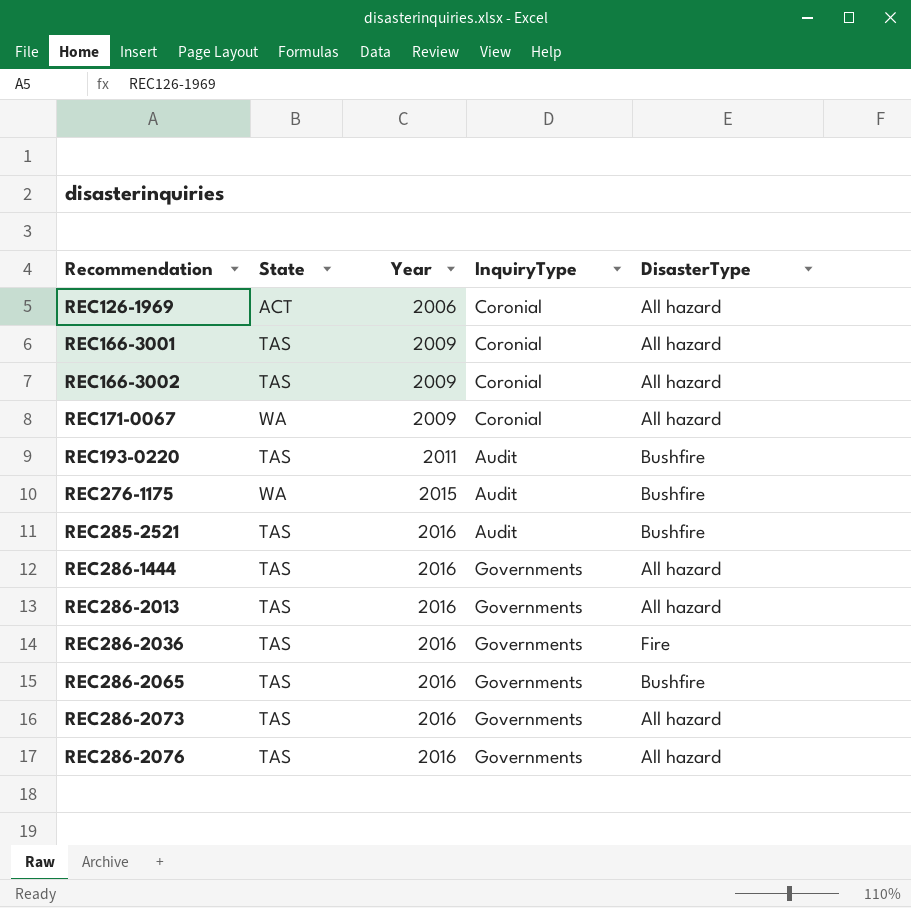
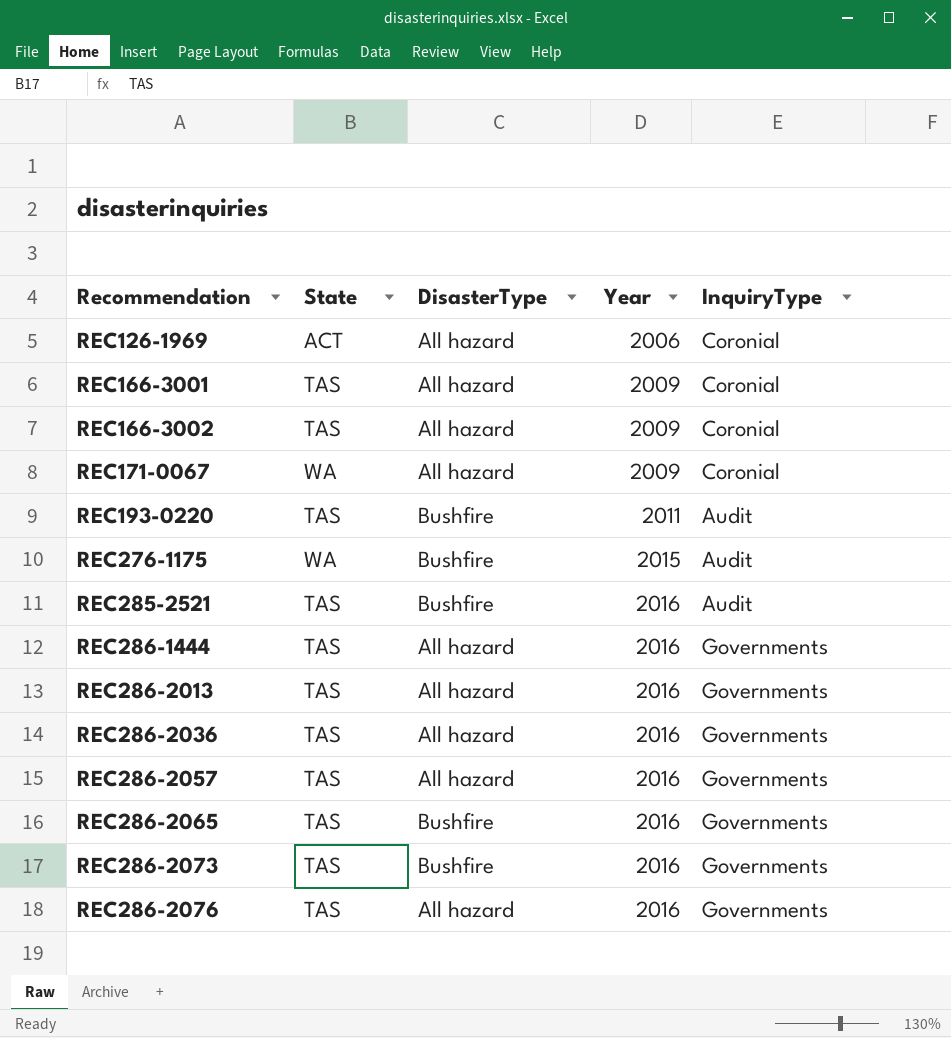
column DisasterType | position: 5 -> 3
REC286-2036 | DisasterType: Fire -> All hazard
row REC286-2057: none -> TAS | All hazard | 2016 | Governments
REC286-2073 | DisasterType: All hazard -> Bushfire

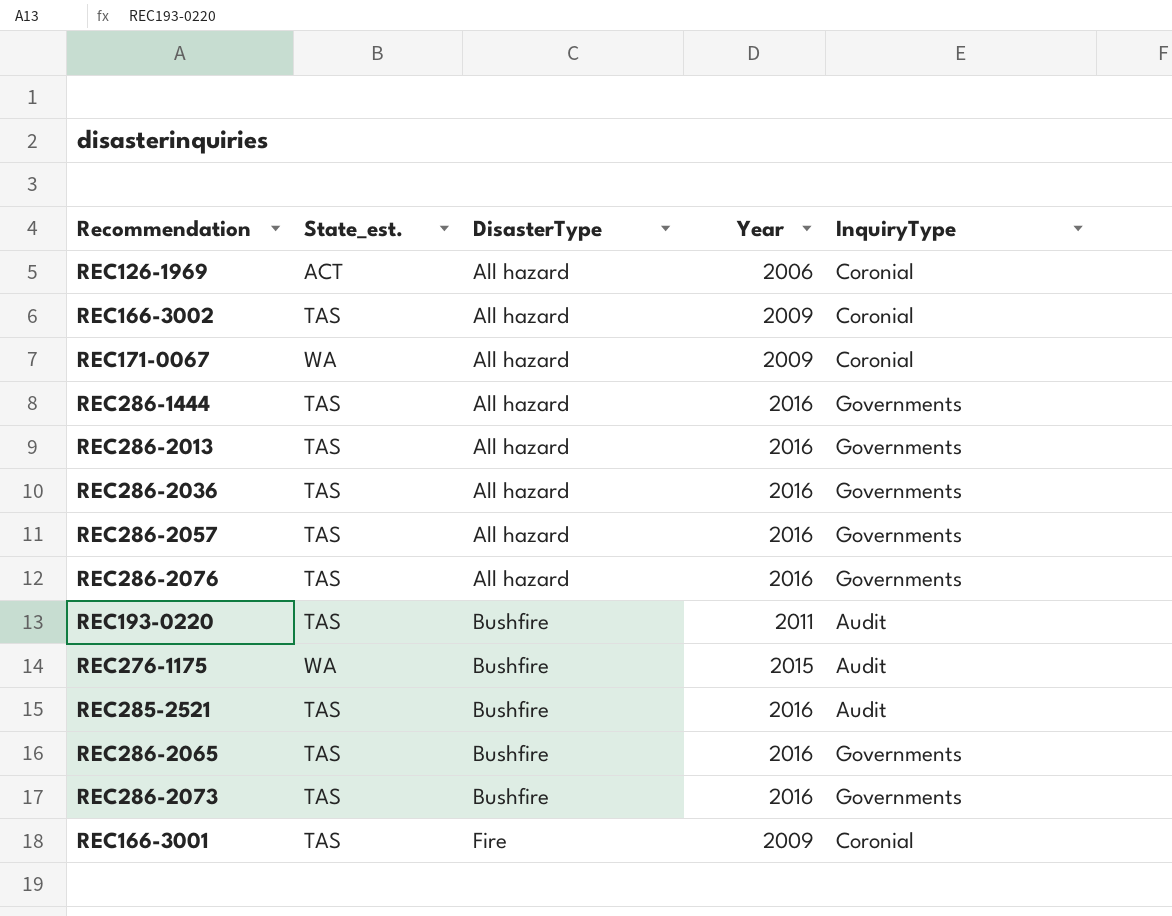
row order: Recommendation ascending -> DisasterType ascending
column name: State -> State_est.
REC166-3001 | DisasterType: All hazard -> Fire

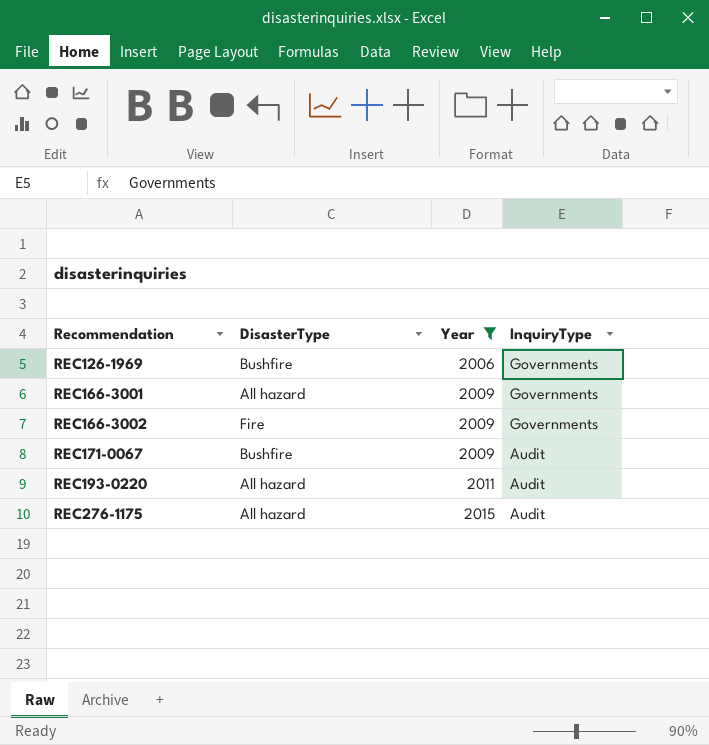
filter: none -> Year != 2016
row order: DisasterType ascending -> Recommendation ascending
column State_est. | position: 2 -> none
REC126-1969 | DisasterType: All hazard -> Bushfire
REC126-1969 | InquiryType: Coronial -> Governments
REC166-3001 | DisasterType: Fire -> All hazard
REC166-3001 | InquiryType: Coronial -> Governments
REC166-3002 | DisasterType: All hazard -> Fire
REC166-3002 | InquiryType: Coronial -> Governments
REC171-0067 | DisasterType: All hazard -> Bushfire
REC171-0067 | InquiryType: Coronial -> Audit
REC193-0220 | DisasterType: Bushfire -> All hazard
REC276-1175 | DisasterType: Bushfire -> All hazard

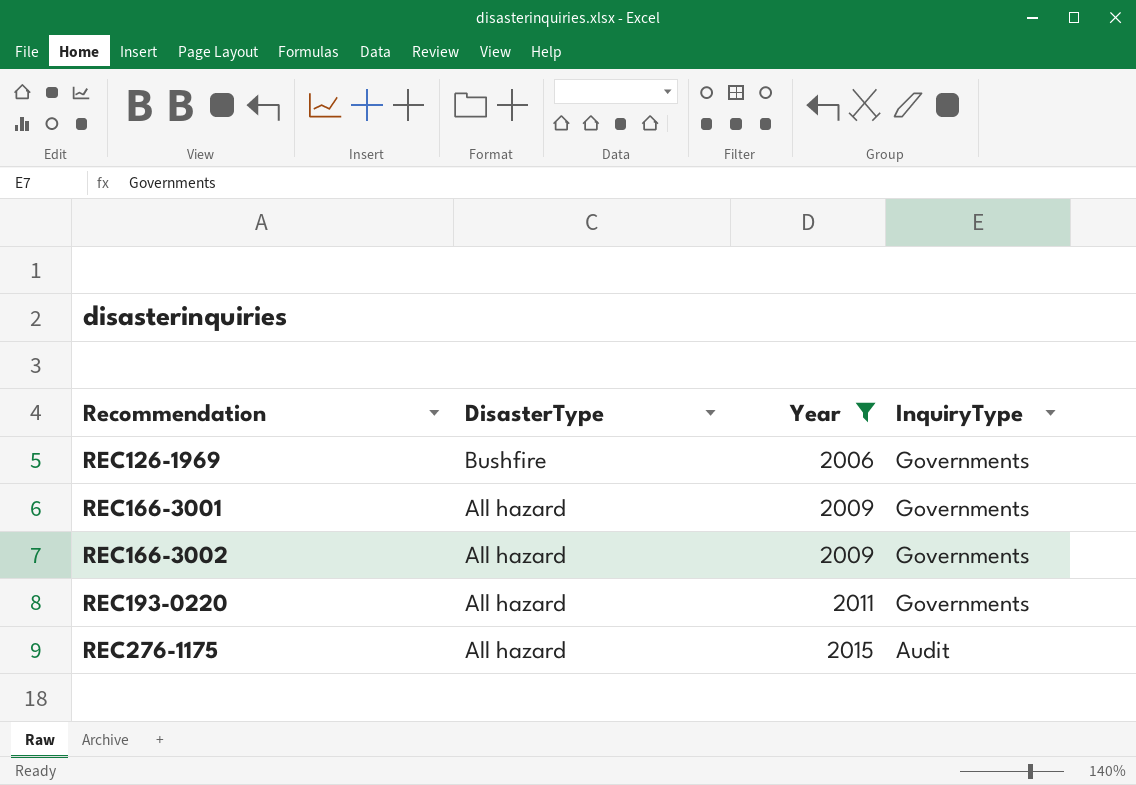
row REC171-0067: Bushfire | 2009 | Audit -> none
REC166-3002 | DisasterType: Fire -> All hazard
REC193-0220 | InquiryType: Audit -> Governments

